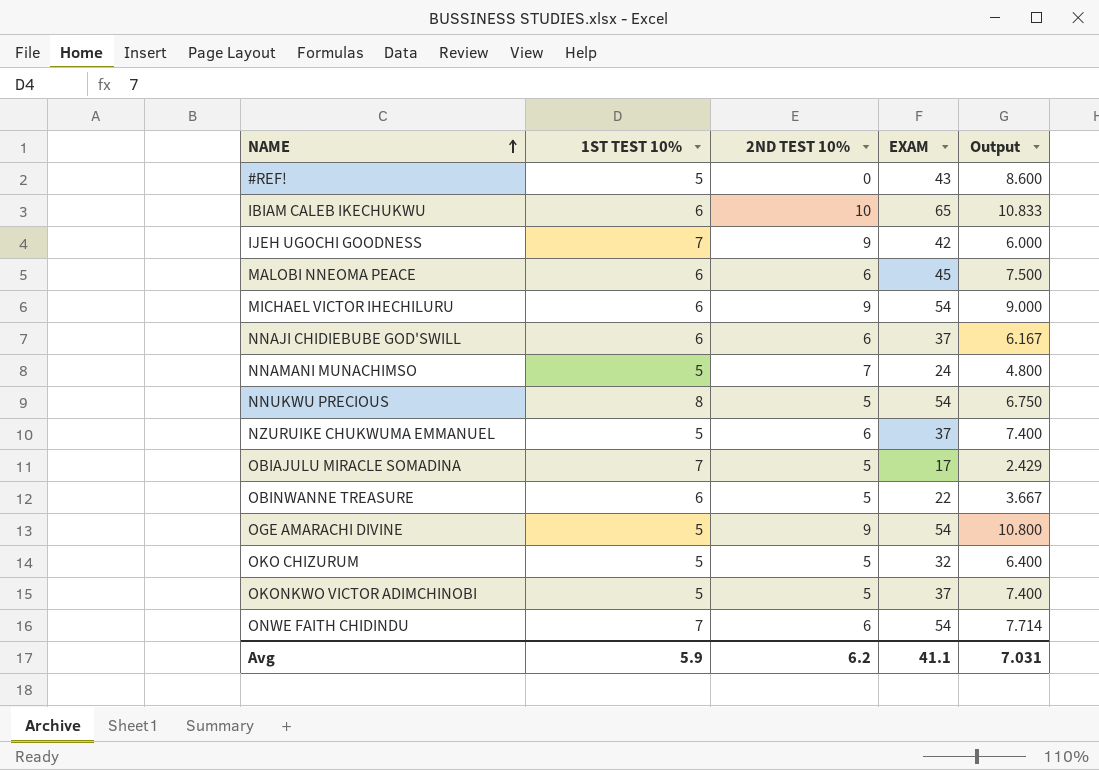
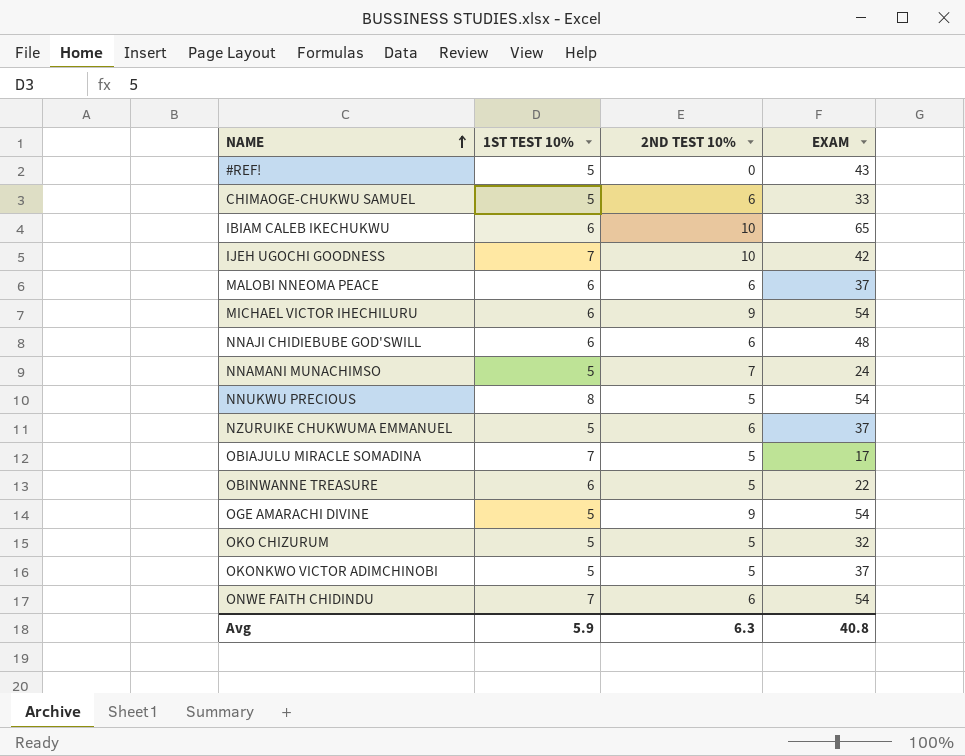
column Output | formula: [EXAM] / [1ST TEST 10%] -> none
row CHIMAOGE-CHUKWU SAMUEL: none -> 5 | 6 | 33
IJEH UGOCHI GOODNESS | 2ND TEST 10%: 9 -> 10
MALOBI NNEOMA PEACE | EXAM: 45 -> 37
NNAJI CHIDIEBUBE GOD'SWILL | EXAM: 37 -> 48
Avg | 2ND TEST 10%: 6.2 -> 6.3
Avg | EXAM: 41.1 -> 40.8

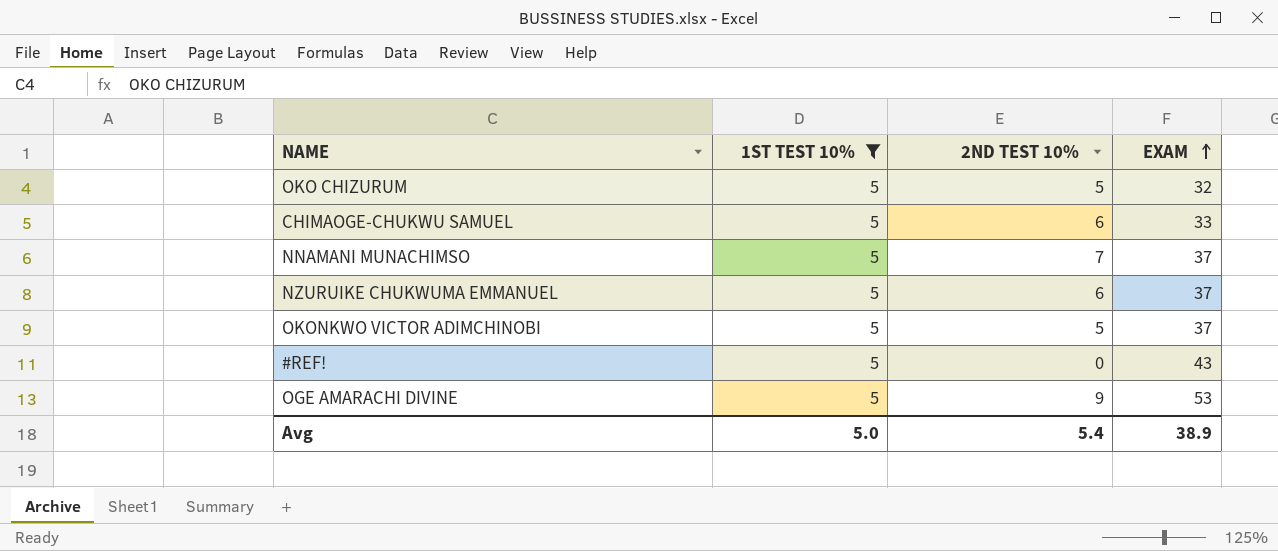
filter: none -> 1ST TEST 10% = 5
row order: NAME ascending -> EXAM ascending
NNAMANI MUNACHIMSO | EXAM: 24 -> 37
OGE AMARACHI DIVINE | EXAM: 54 -> 53
Avg | 1ST TEST 10%: 5.9 -> 5.0
Avg | 2ND TEST 10%: 6.3 -> 5.4
Avg | EXAM: 40.8 -> 38.9

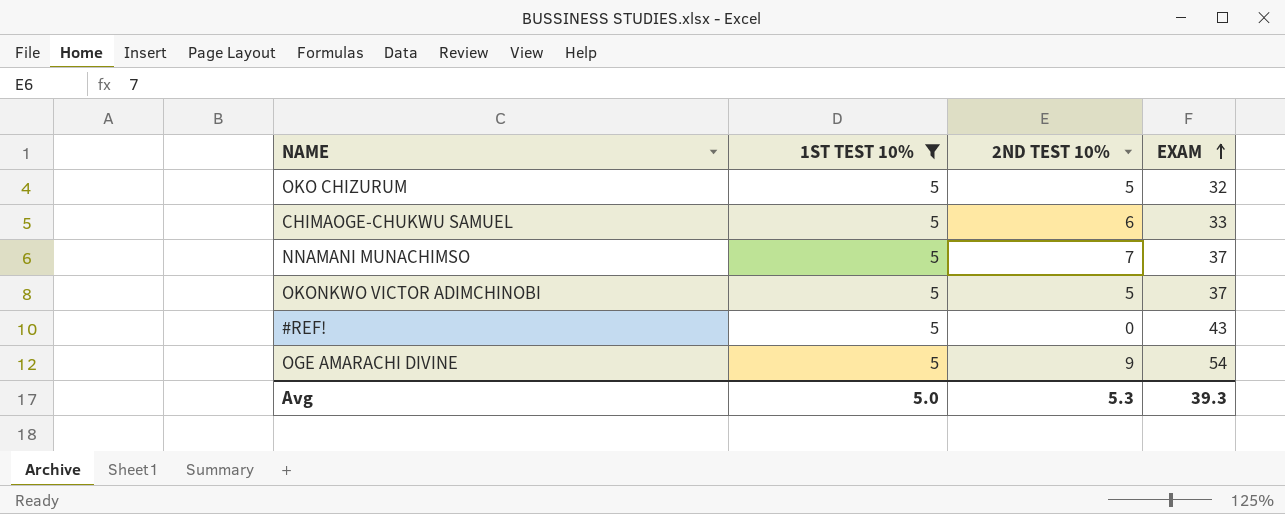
row NZURUIKE CHUKWUMA EMMANUEL: 5 | 6 | 37 -> none
OGE AMARACHI DIVINE | EXAM: 53 -> 54
Avg | 2ND TEST 10%: 5.4 -> 5.3
Avg | EXAM: 38.9 -> 39.3

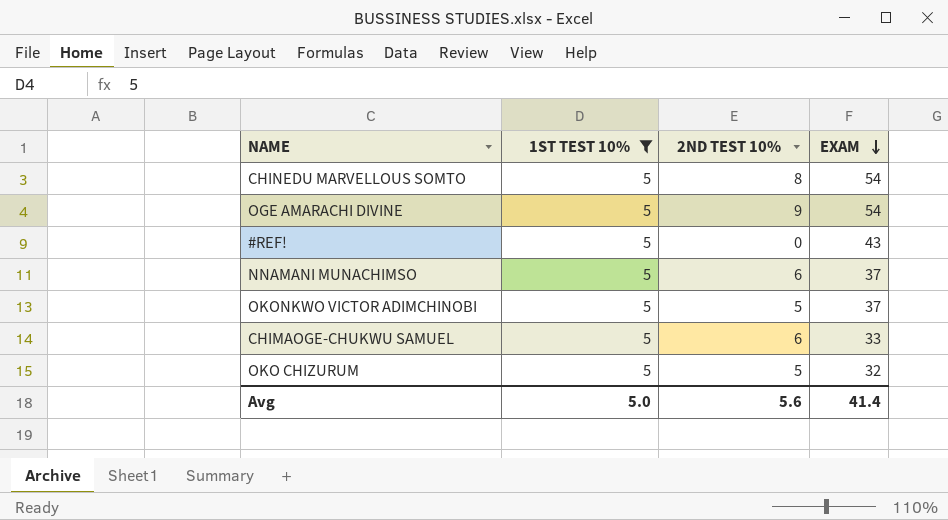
row order: EXAM ascending -> EXAM descending
row CHINEDU MARVELLOUS SOMTO: none -> 5 | 8 | 54
NNAMANI MUNACHIMSO | 2ND TEST 10%: 7 -> 6
Avg | 2ND TEST 10%: 5.3 -> 5.6
Avg | EXAM: 39.3 -> 41.4

